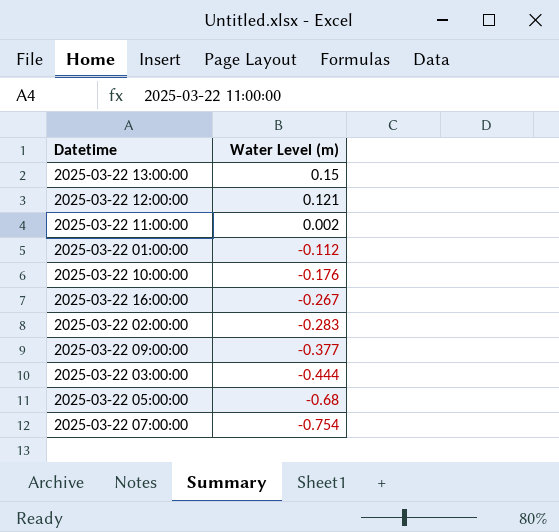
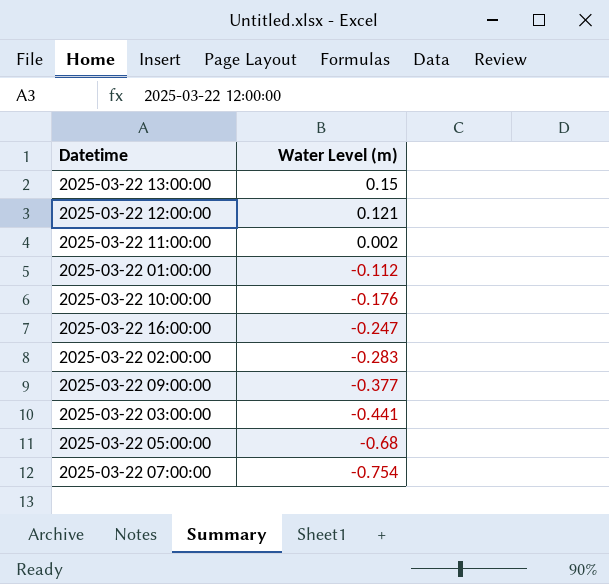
2025-03-22 16:00:00 | Water Level (m): -0.267 -> -0.247
2025-03-22 03:00:00 | Water Level (m): -0.444 -> -0.441

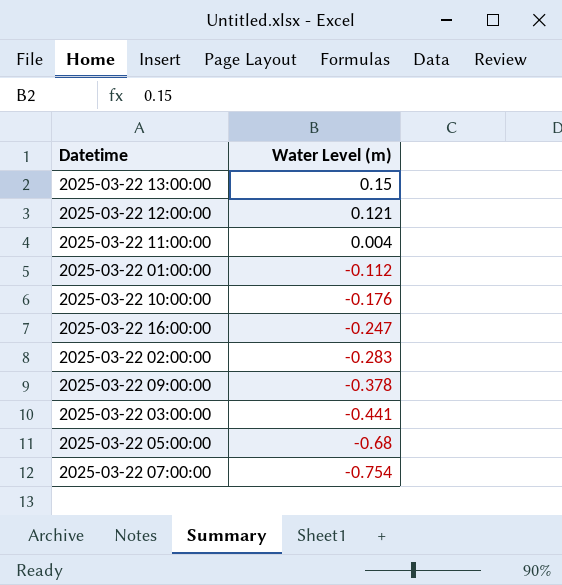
2025-03-22 11:00:00 | Water Level (m): 0.002 -> 0.004
2025-03-22 09:00:00 | Water Level (m): -0.377 -> -0.378

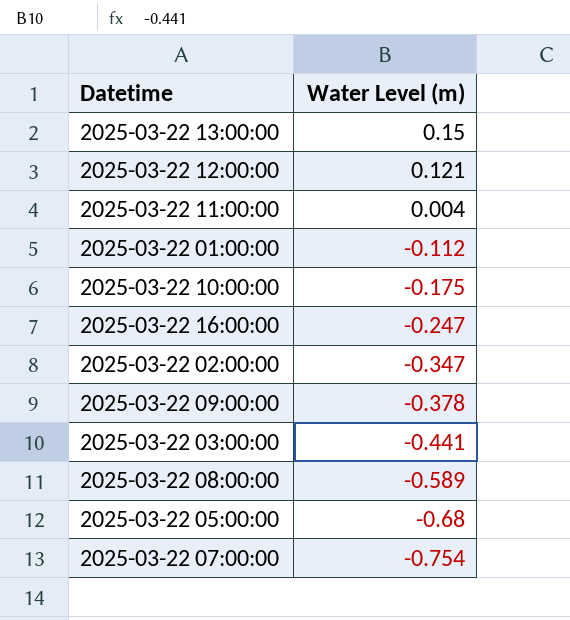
2025-03-22 10:00:00 | Water Level (m): -0.176 -> -0.175
2025-03-22 02:00:00 | Water Level (m): -0.283 -> -0.347
row 2025-03-22 08:00:00: none -> -0.589

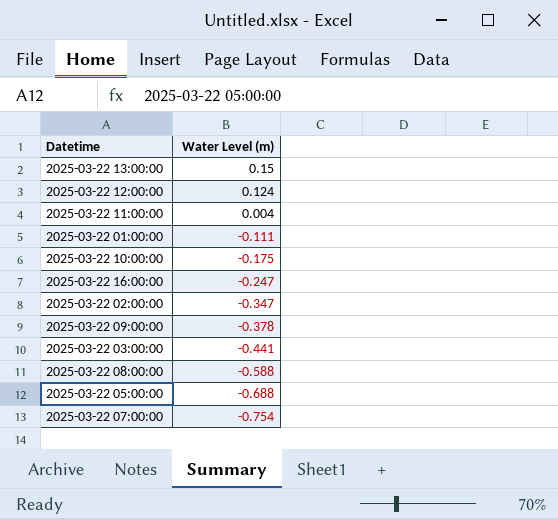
2025-03-22 12:00:00 | Water Level (m): 0.121 -> 0.124
2025-03-22 01:00:00 | Water Level (m): -0.112 -> -0.111
2025-03-22 08:00:00 | Water Level (m): -0.589 -> -0.588
2025-03-22 05:00:00 | Water Level (m): -0.68 -> -0.688

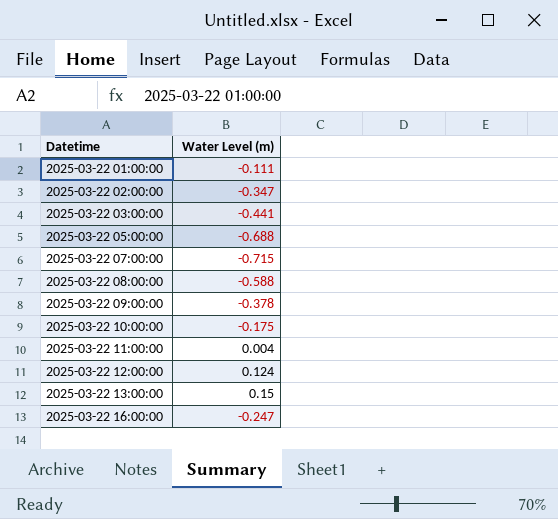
row order: Water Level (m) descending -> Datetime ascending
2025-03-22 07:00:00 | Water Level (m): -0.754 -> -0.715

